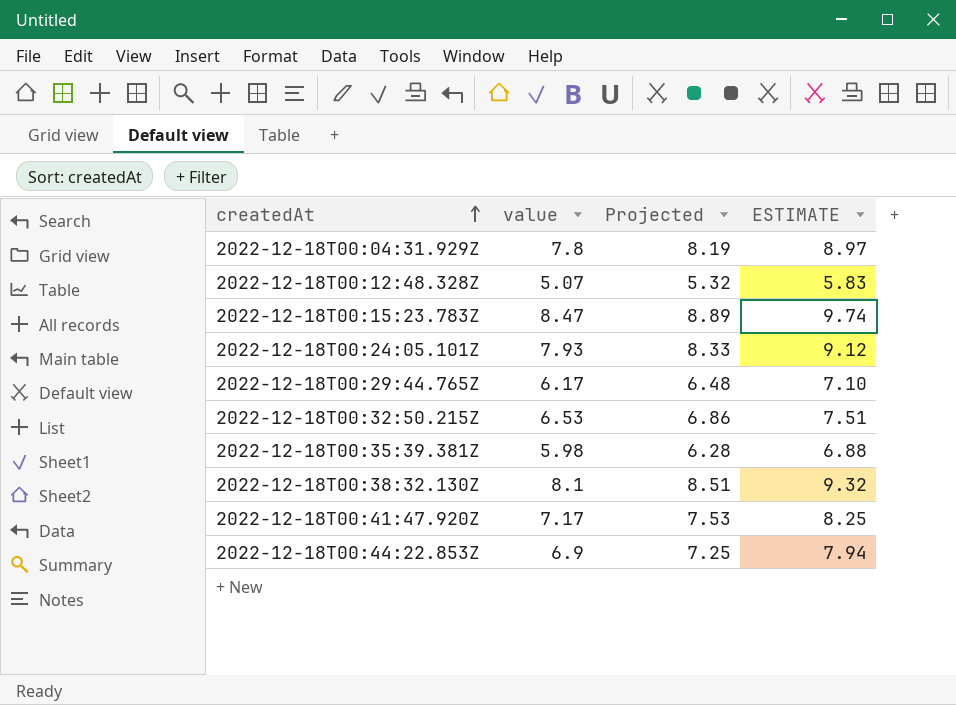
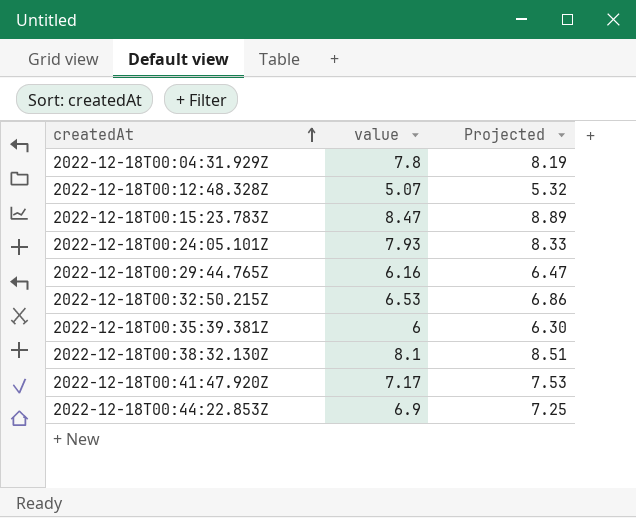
column ESTIMATE | formula: [value] * 1.15 -> none
2022-12-18T00:29:44.765Z | value: 6.17 -> 6.16
2022-12-18T00:29:44.765Z | Projected: 6.48 -> 6.47
2022-12-18T00:35:39.381Z | value: 5.98 -> 6
2022-12-18T00:35:39.381Z | Projected: 6.28 -> 6.30

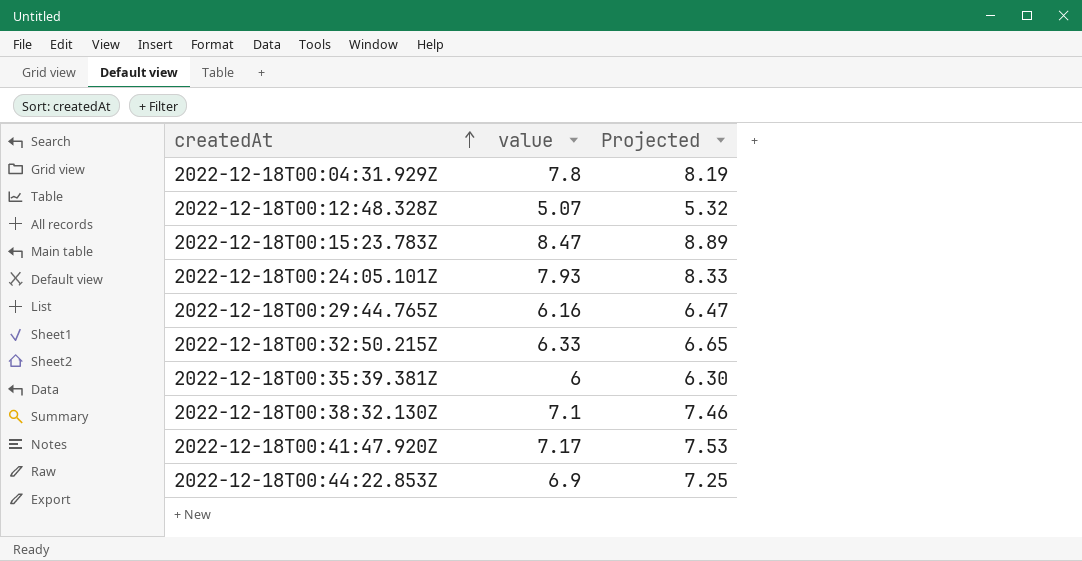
2022-12-18T00:32:50.215Z | value: 6.53 -> 6.33
2022-12-18T00:32:50.215Z | Projected: 6.86 -> 6.65
2022-12-18T00:38:32.130Z | value: 8.1 -> 7.1
2022-12-18T00:38:32.130Z | Projected: 8.51 -> 7.46

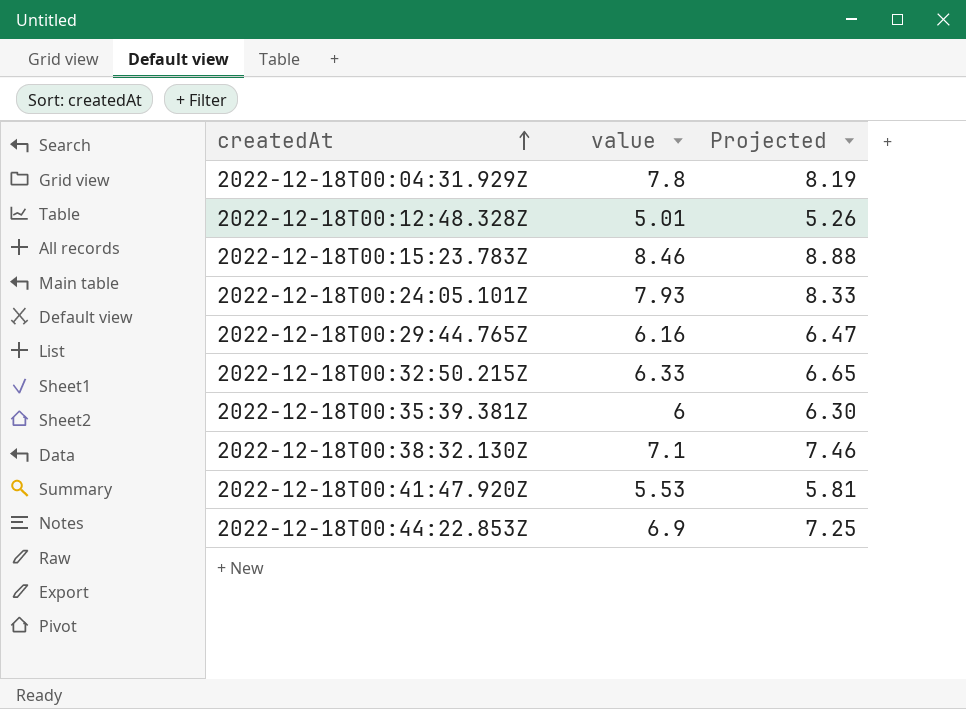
2022-12-18T00:12:48.328Z | value: 5.07 -> 5.01
2022-12-18T00:12:48.328Z | Projected: 5.32 -> 5.26
2022-12-18T00:15:23.783Z | value: 8.47 -> 8.46
2022-12-18T00:15:23.783Z | Projected: 8.89 -> 8.88
2022-12-18T00:41:47.920Z | value: 7.17 -> 5.53
2022-12-18T00:41:47.920Z | Projected: 7.53 -> 5.81

